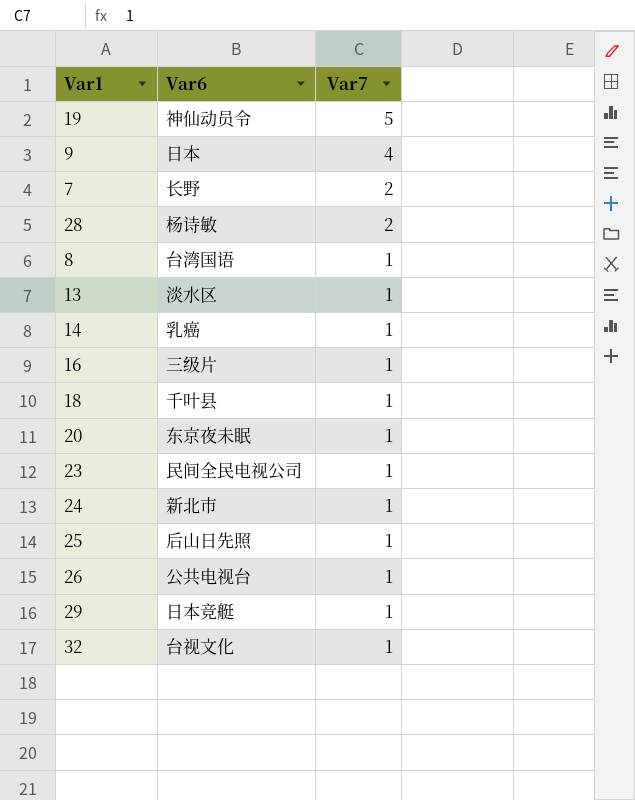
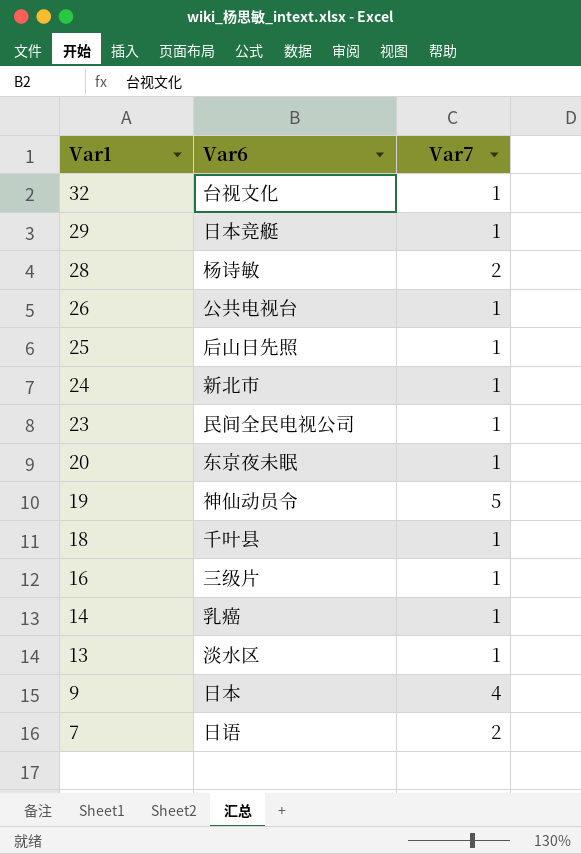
row order: Var7 descending -> Var1 descending
row 8: 台湾国语 | 1 -> none
7 | Var6: 长野 -> 日语

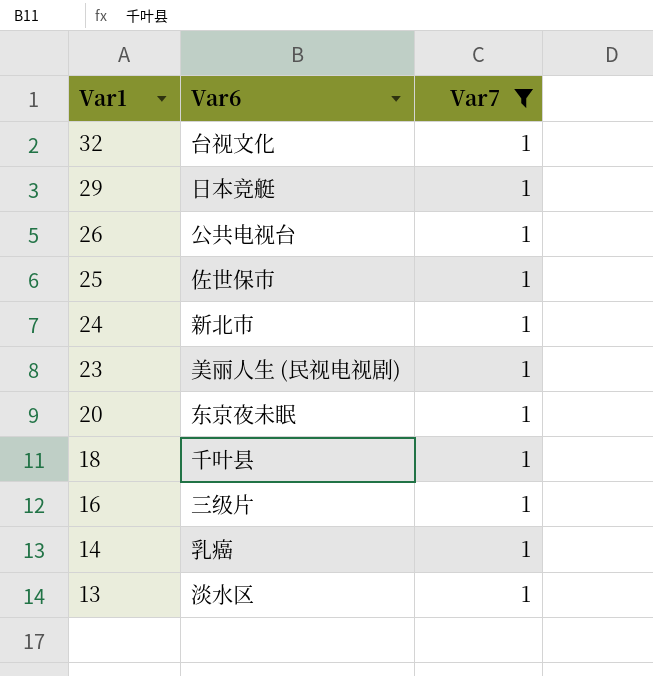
filter: none -> Var7 = 1
25 | Var6: 后山日先照 -> 佐世保市
23 | Var6: 民间全民电视公司 -> 美丽人生 (民视电视剧)

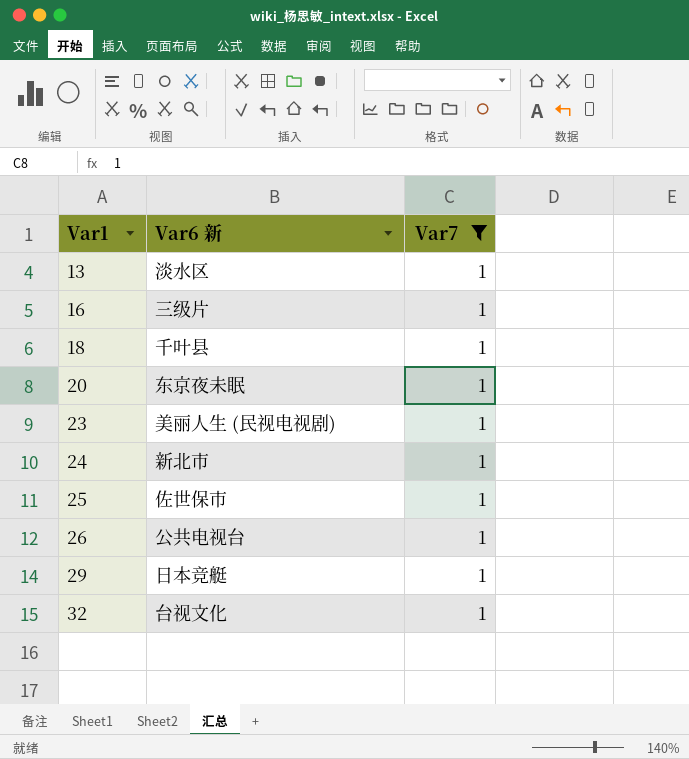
row order: Var1 descending -> Var1 ascending
column name: Var6 -> Var6 新
row 14: 乳癌 | 1 -> none

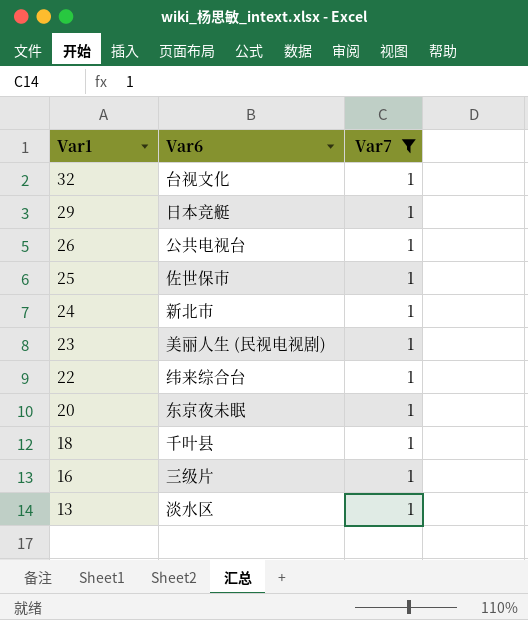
row order: Var1 ascending -> Var1 descending
column name: Var6 新 -> Var6
row 22: none -> 纬来综合台 | 1

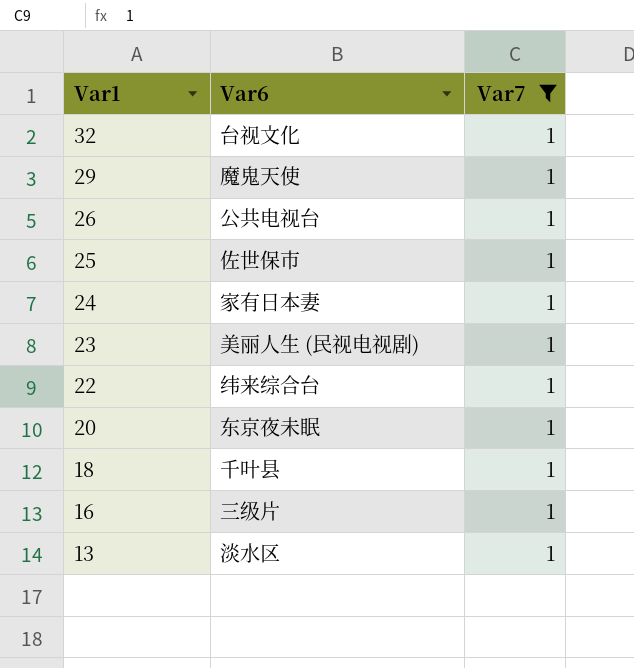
29 | Var6: 日本竞艇 -> 魔鬼天使
24 | Var6: 新北市 -> 家有日本妻

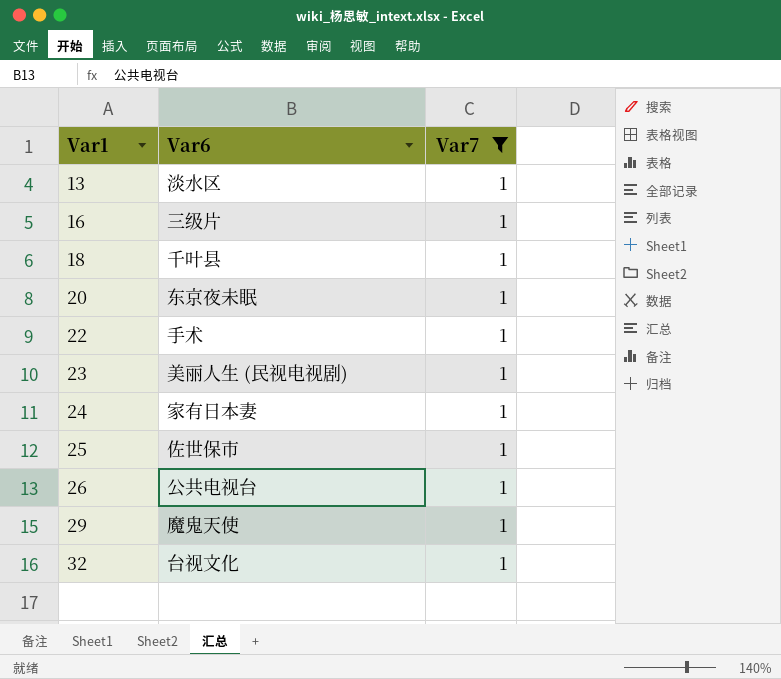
row order: Var1 descending -> Var1 ascending
22 | Var6: 纬来综合台 -> 手术

